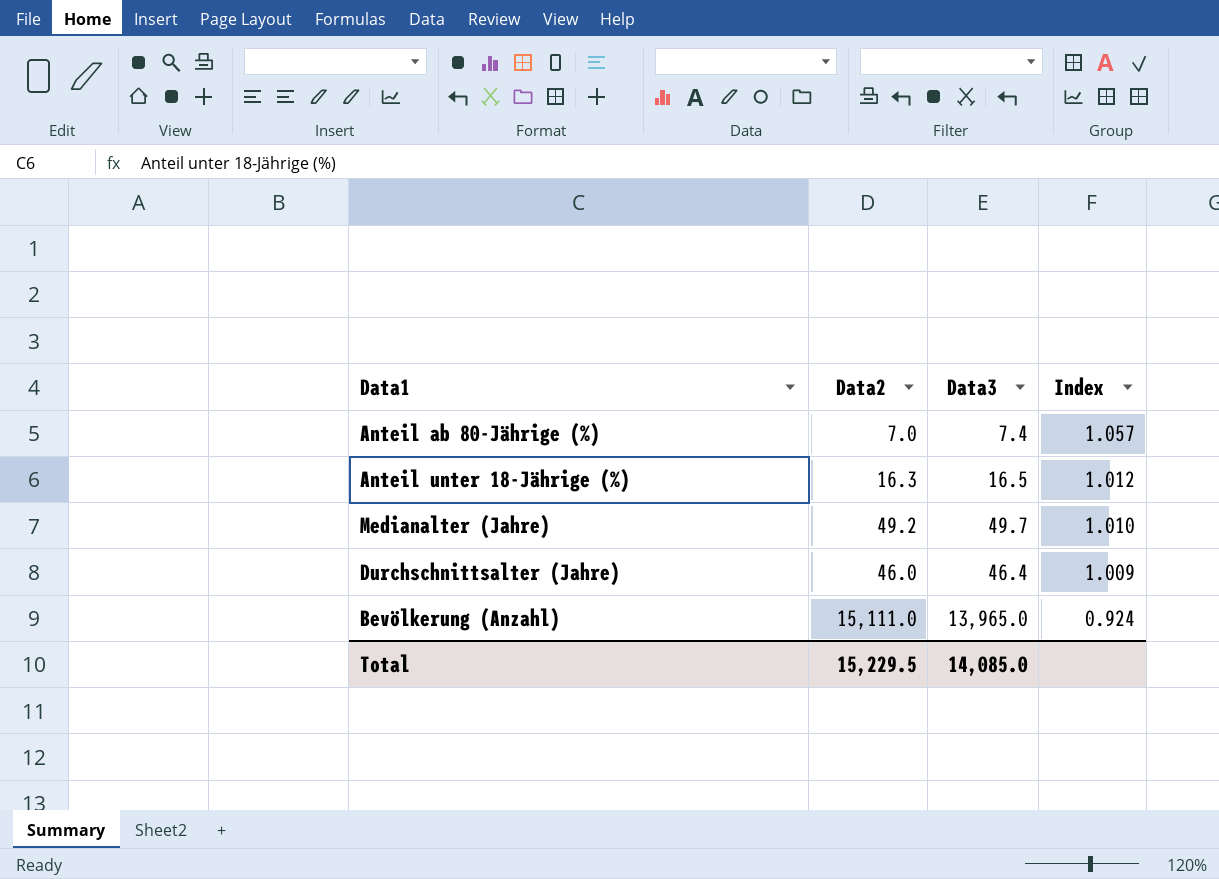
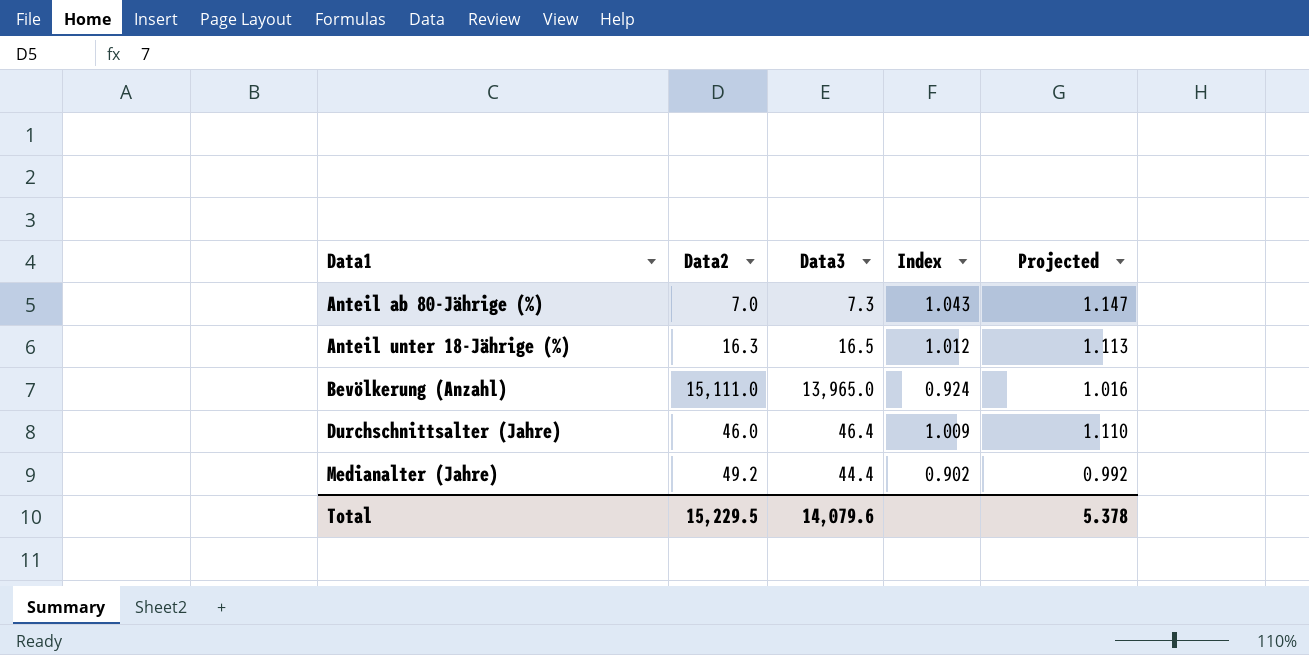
row order: Index descending -> Data1 ascending
column Projected | formula: none -> [Index] * 1.1
Anteil ab 80-Jährige (%) | Data3: 7.4 -> 7.3
Anteil ab 80-Jährige (%) | Index: 1.057 -> 1.043
Medianalter (Jahre) | Data3: 49.7 -> 44.4
Medianalter (Jahre) | Index: 1.010 -> 0.902
Total | Data3: 14,085.0 -> 14,079.6

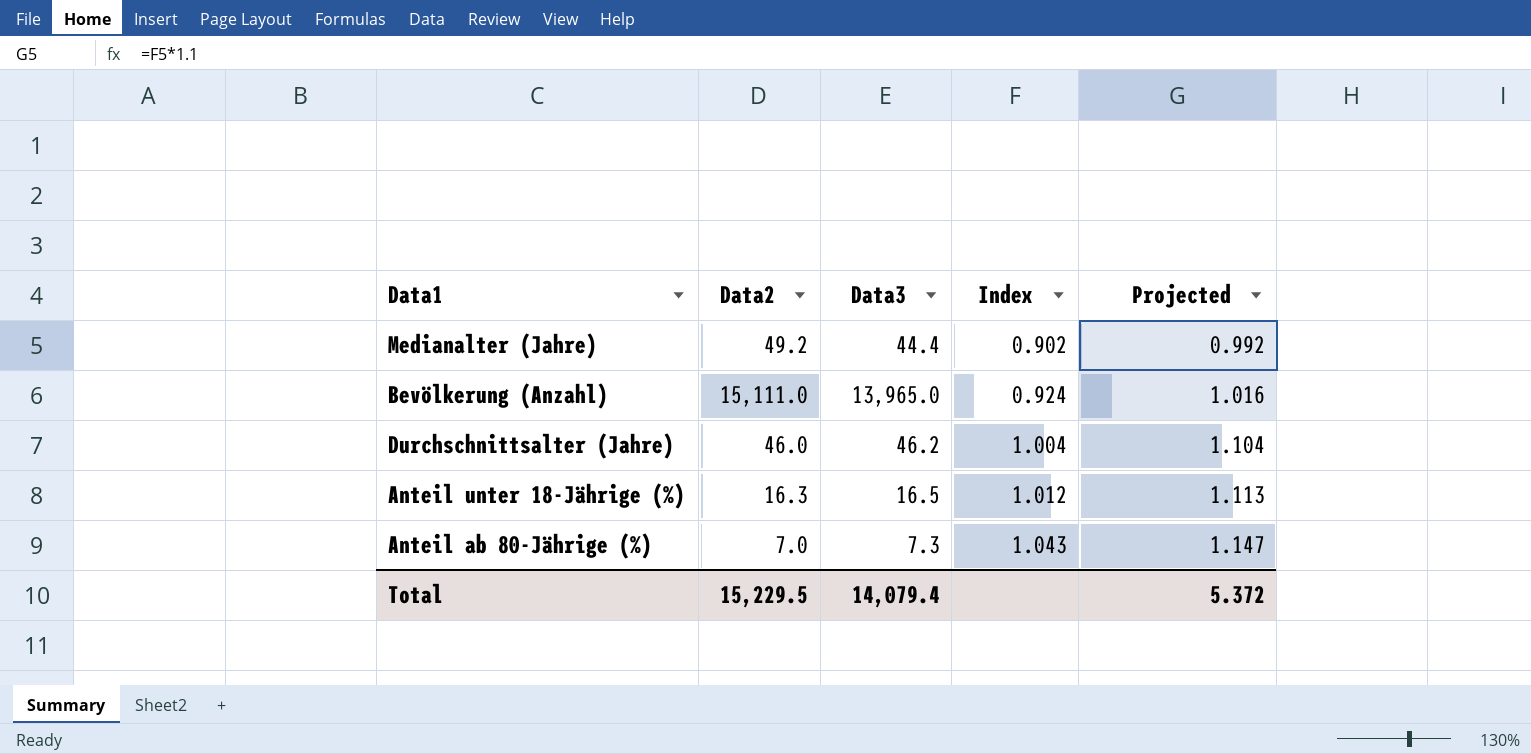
row order: Data1 ascending -> Index ascending
Durchschnittsalter (Jahre) | Data3: 46.4 -> 46.2
Durchschnittsalter (Jahre) | Index: 1.009 -> 1.004
Durchschnittsalter (Jahre) | Projected: 1.110 -> 1.104
Total | Data3: 14,079.6 -> 14,079.4
Total | Projected: 5.378 -> 5.372

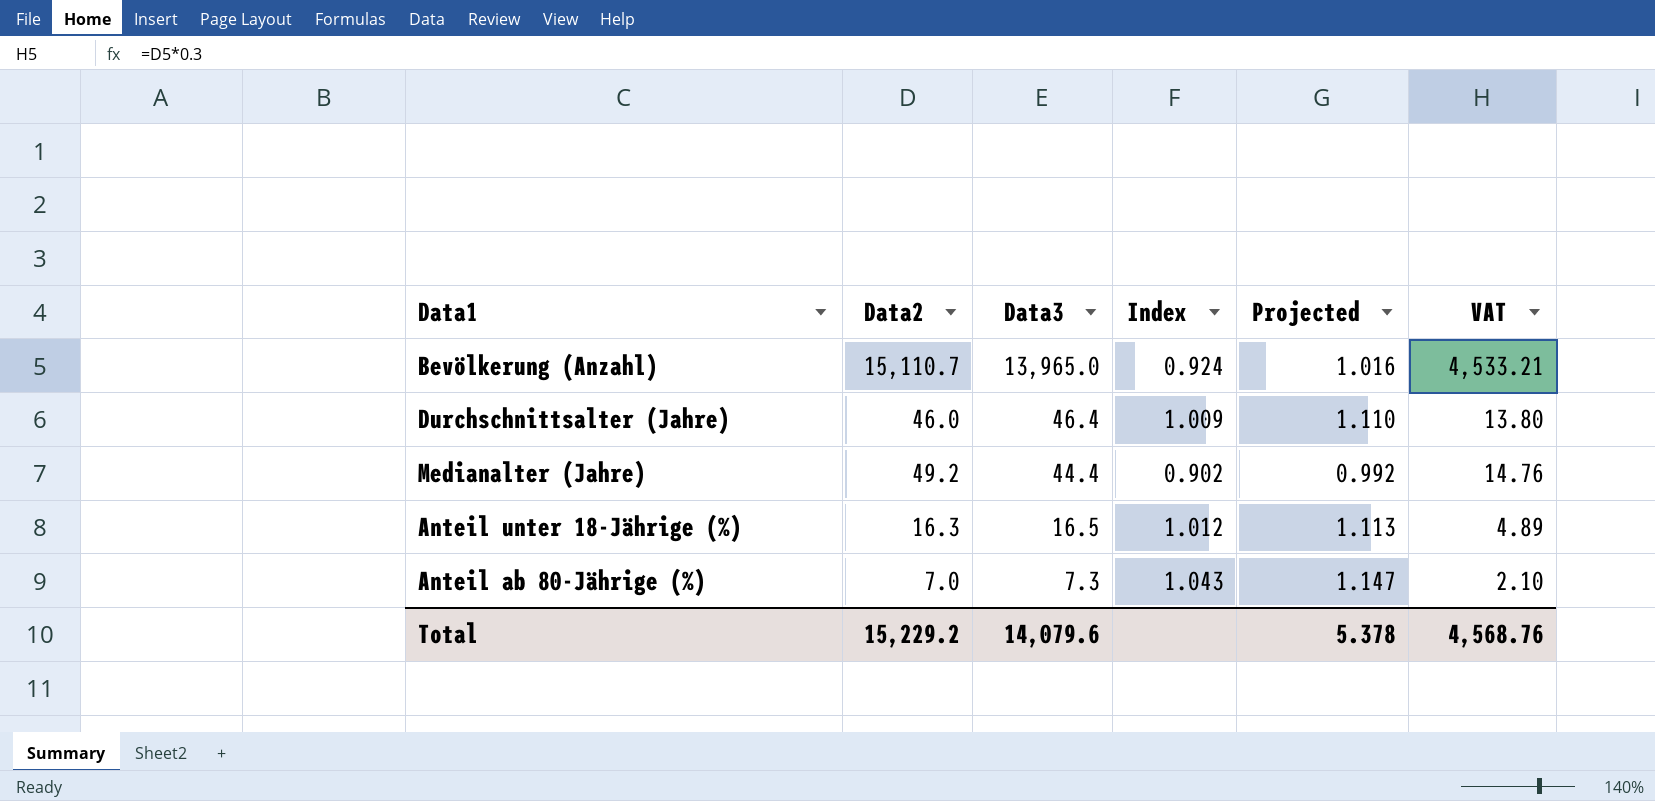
row order: Index ascending -> Data3 descending
column VAT | formula: none -> [Data2] * 0.3
Bevölkerung (Anzahl) | Data2: 15,111.0 -> 15,110.7
Durchschnittsalter (Jahre) | Data3: 46.2 -> 46.4
Durchschnittsalter (Jahre) | Index: 1.004 -> 1.009
Durchschnittsalter (Jahre) | Projected: 1.104 -> 1.110
Total | Data2: 15,229.5 -> 15,229.2
Total | Data3: 14,079.4 -> 14,079.6
Total | Projected: 5.372 -> 5.378

